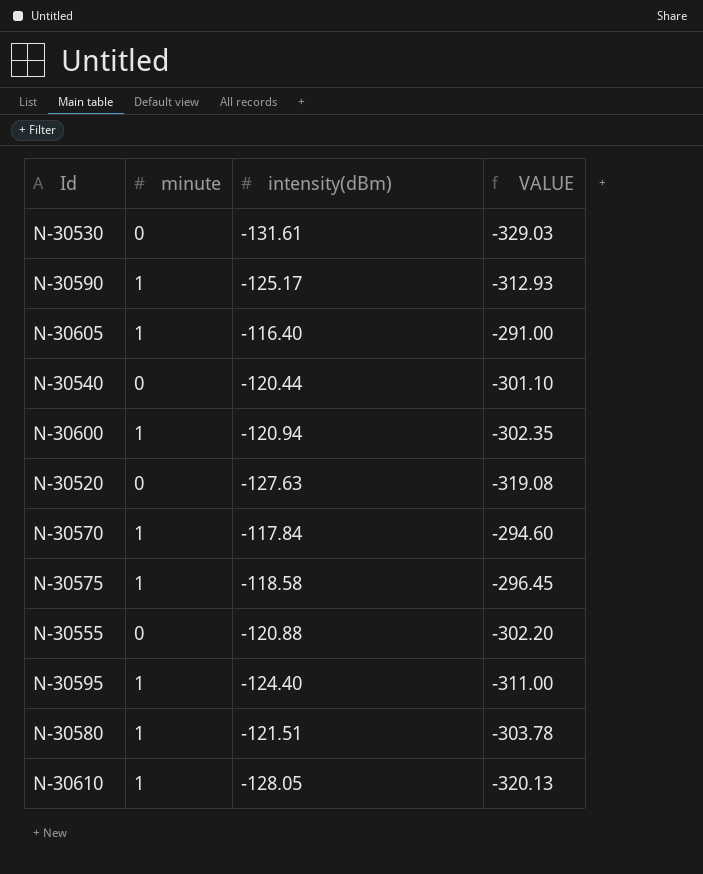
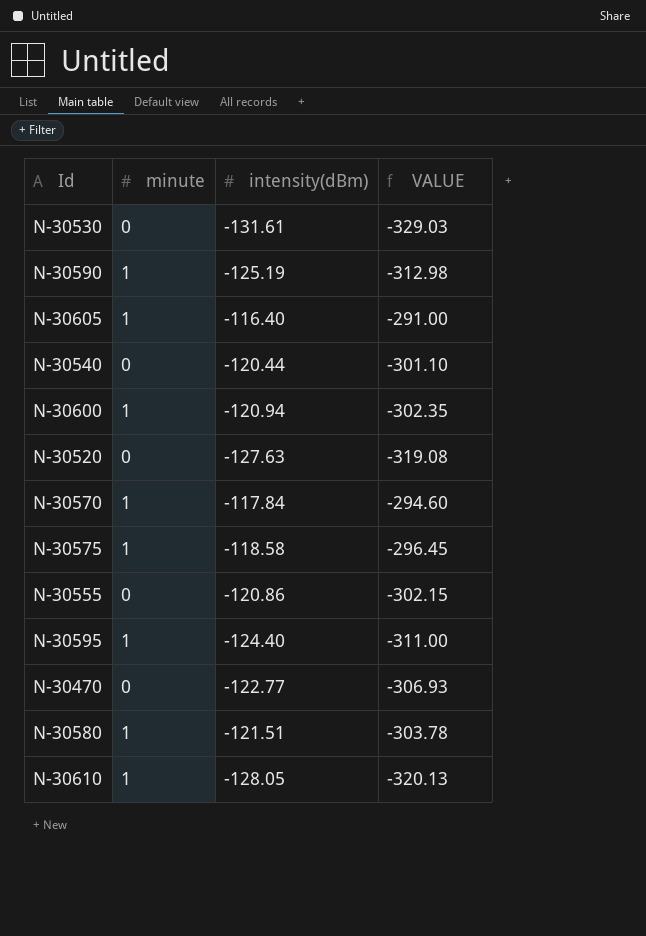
N-30590 | intensity(dBm): -125.17 -> -125.19
N-30590 | VALUE: -312.93 -> -312.98
N-30555 | intensity(dBm): -120.88 -> -120.86
N-30555 | VALUE: -302.20 -> -302.15
row N-30470: none -> 0 | -122.77 | -306.93

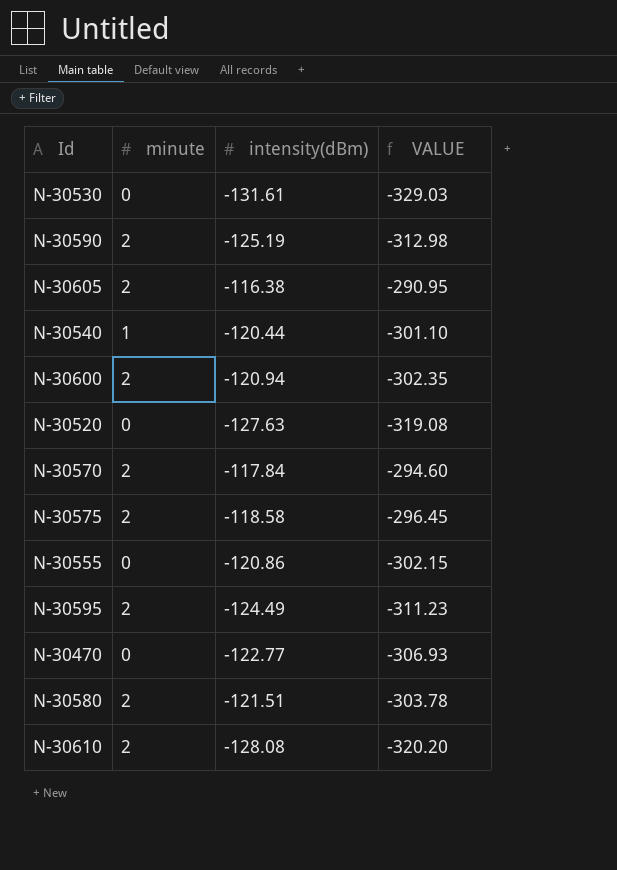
N-30590 | minute: 1 -> 2
N-30605 | minute: 1 -> 2
N-30605 | intensity(dBm): -116.40 -> -116.38
N-30605 | VALUE: -291.00 -> -290.95
N-30540 | minute: 0 -> 1
N-30600 | minute: 1 -> 2
N-30570 | minute: 1 -> 2
N-30575 | minute: 1 -> 2
N-30595 | minute: 1 -> 2
N-30595 | intensity(dBm): -124.40 -> -124.49
N-30595 | VALUE: -311.00 -> -311.23
N-30580 | minute: 1 -> 2
N-30610 | minute: 1 -> 2
N-30610 | intensity(dBm): -128.05 -> -128.08
N-30610 | VALUE: -320.13 -> -320.20

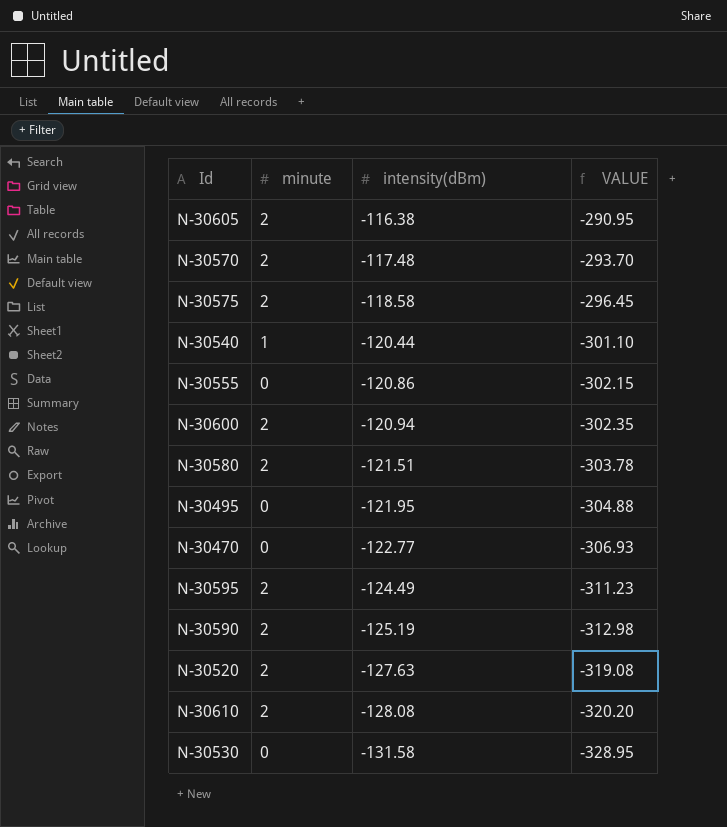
row order: none -> intensity(dBm) descending
N-30570 | intensity(dBm): -117.84 -> -117.48
N-30570 | VALUE: -294.60 -> -293.70
row N-30495: none -> 0 | -121.95 | -304.88
N-30520 | minute: 0 -> 2
N-30530 | intensity(dBm): -131.61 -> -131.58
N-30530 | VALUE: -329.03 -> -328.95

